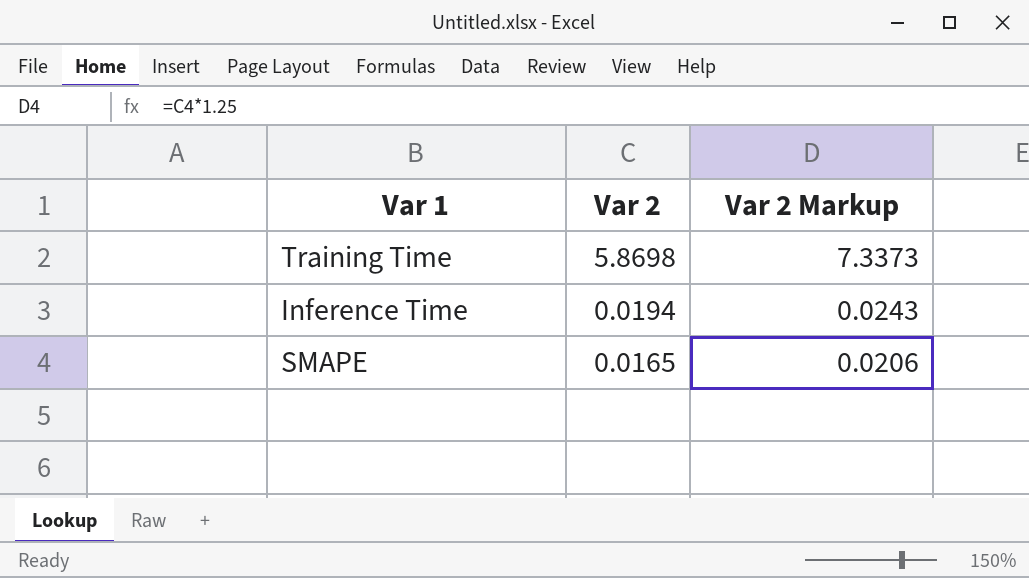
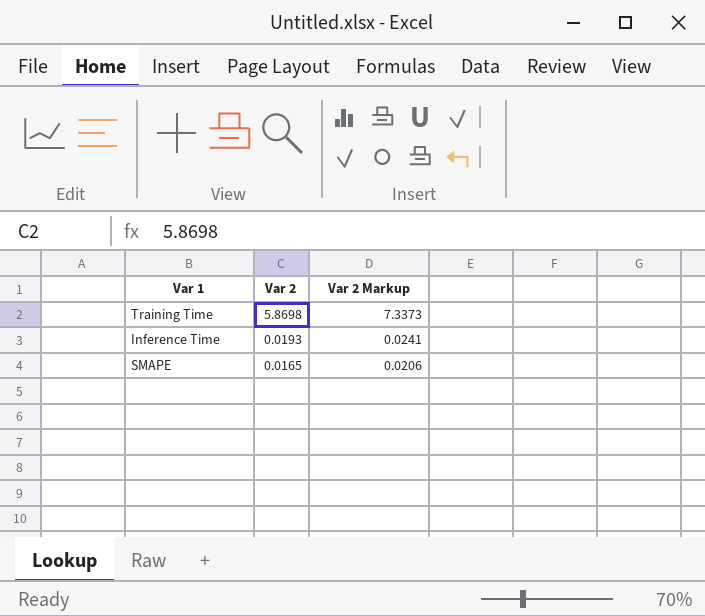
Inference Time | Var 2: 0.0194 -> 0.0193
Inference Time | Var 2 Markup: 0.0243 -> 0.0241

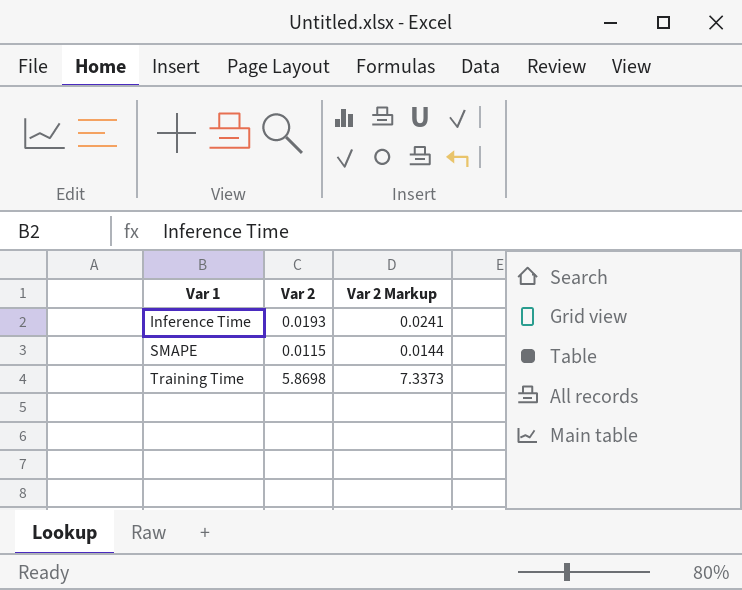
row order: Var 2 descending -> Var 1 ascending
SMAPE | Var 2: 0.0165 -> 0.0115
SMAPE | Var 2 Markup: 0.0206 -> 0.0144

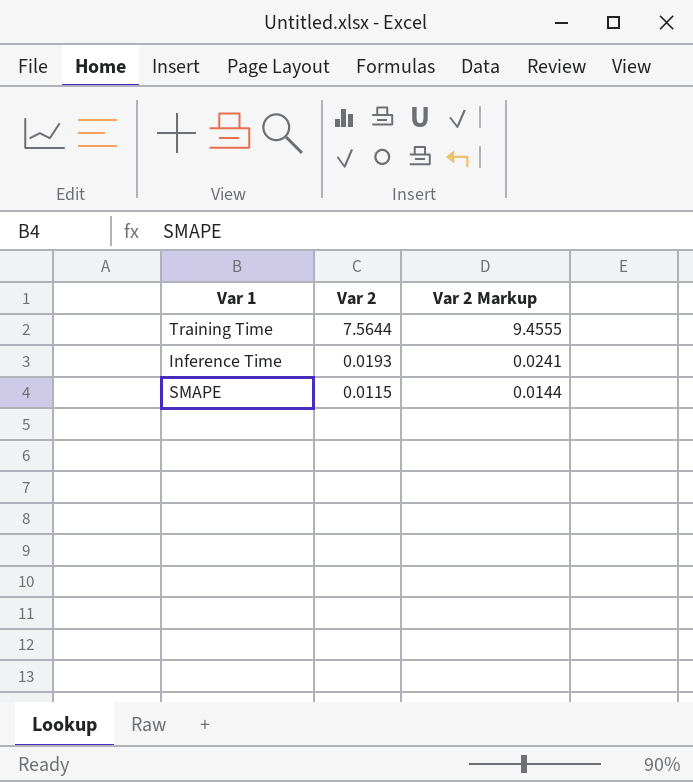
row order: Var 1 ascending -> Var 2 descending
Training Time | Var 2: 5.8698 -> 7.5644
Training Time | Var 2 Markup: 7.3373 -> 9.4555

